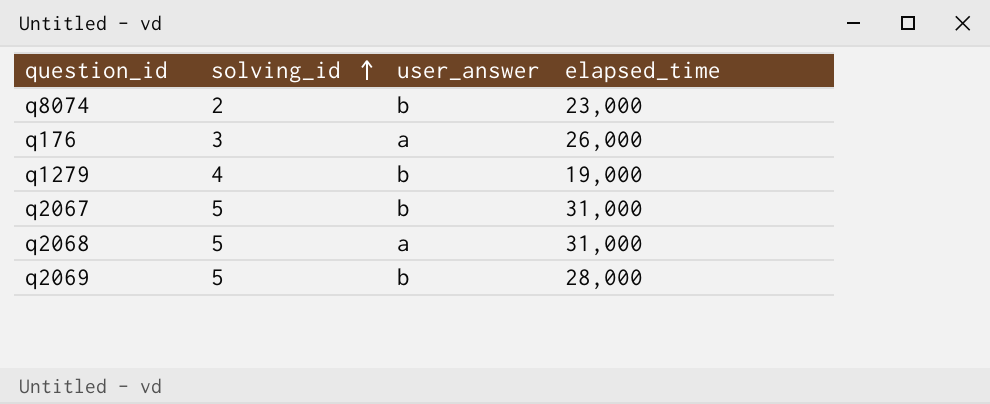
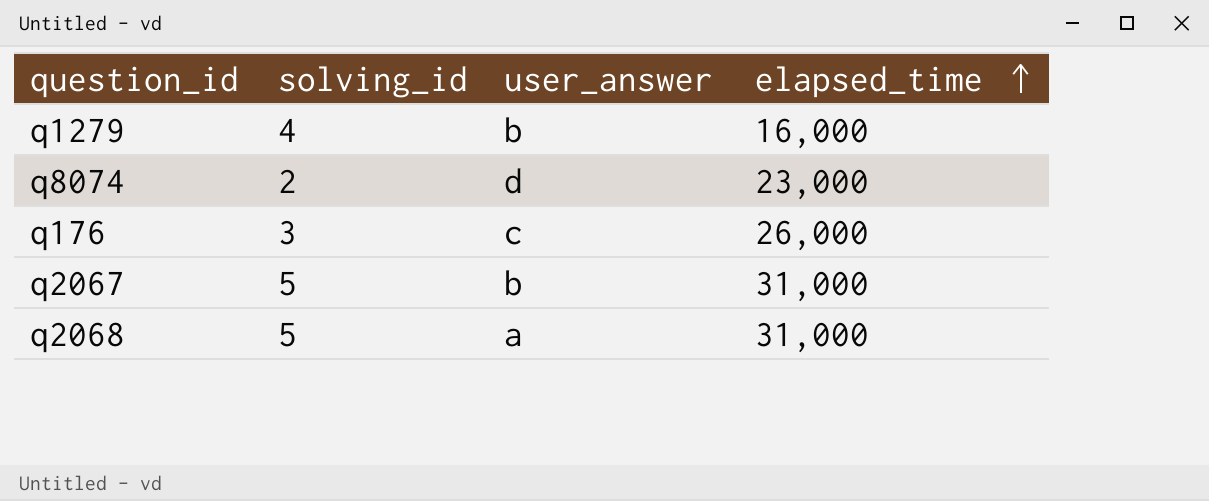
row order: solving_id ascending -> elapsed_time ascending
row q2069: 5 | b | 28,000 -> none
q1279 | elapsed_time: 19,000 -> 16,000
q8074 | user_answer: b -> d
q176 | user_answer: a -> c

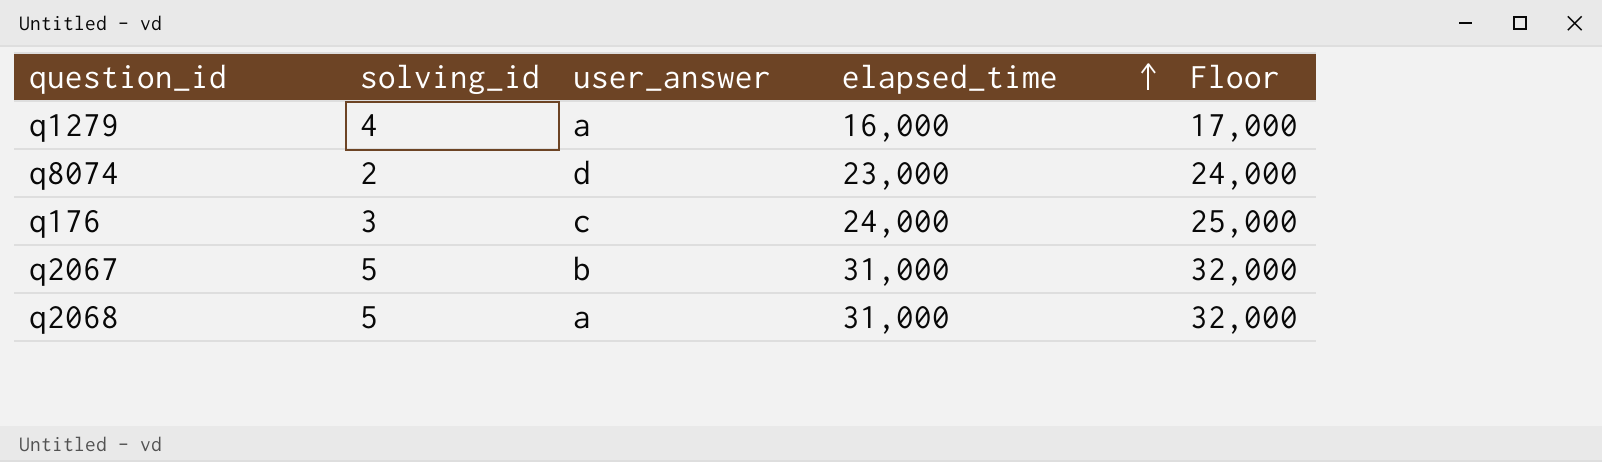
column Floor | formula: none -> [elapsed_time] + 1000
q1279 | user_answer: b -> a
q176 | elapsed_time: 26,000 -> 24,000

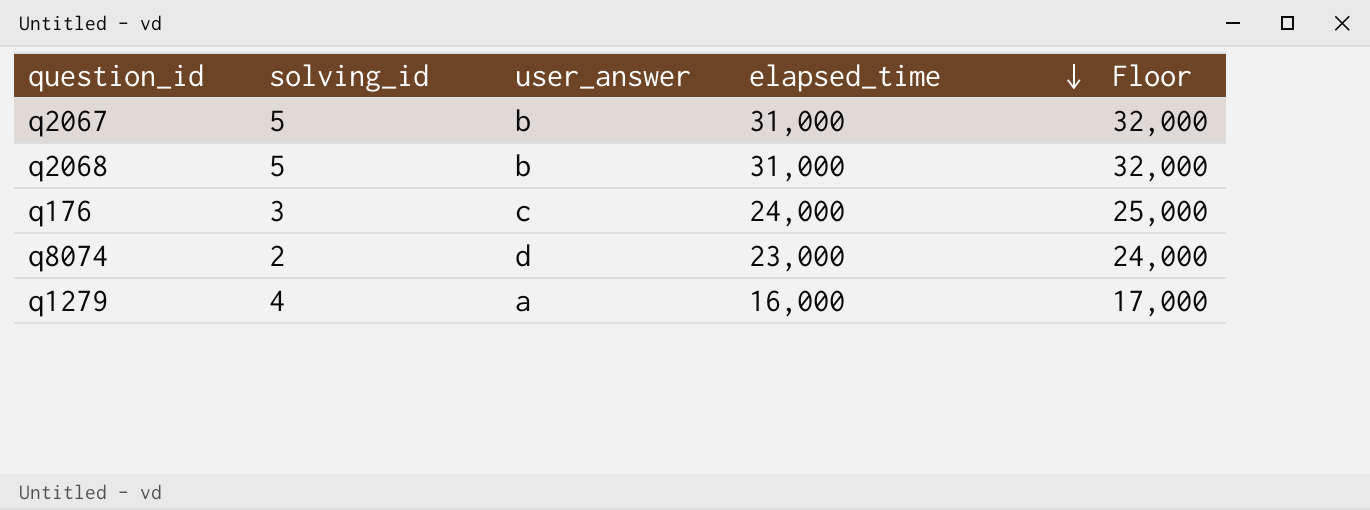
row order: elapsed_time ascending -> elapsed_time descending
q2068 | user_answer: a -> b

